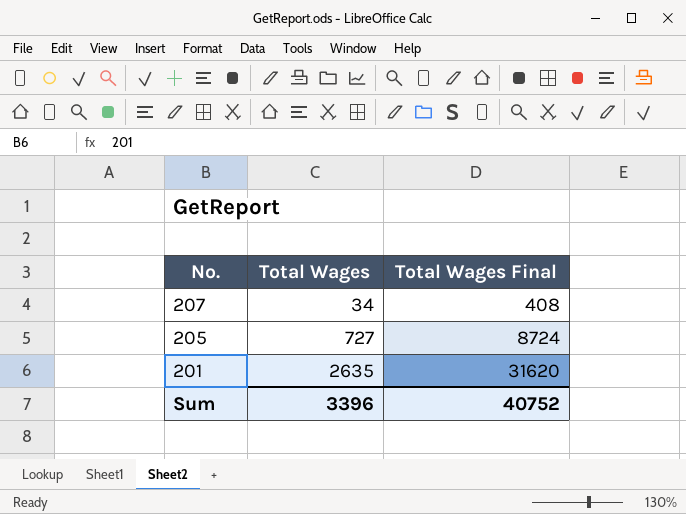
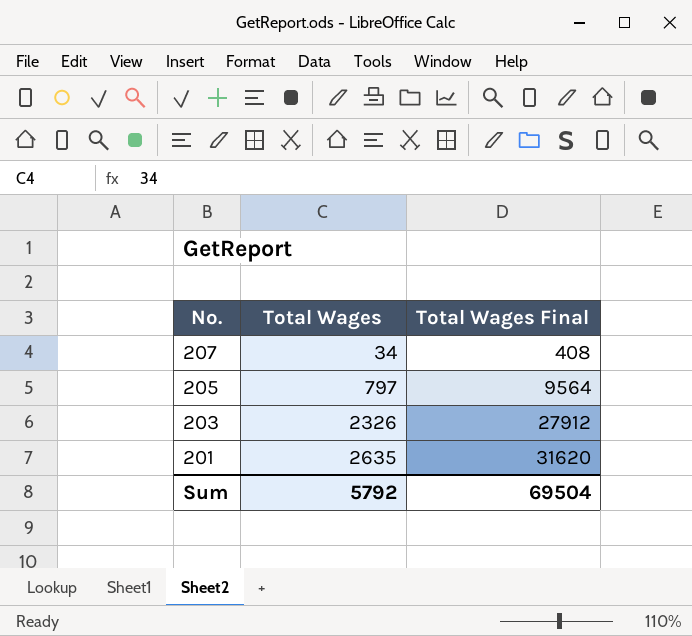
205 | Total Wages: 727 -> 797
205 | Total Wages Final: 8724 -> 9564
row 203: none -> 2326 | 27912
Sum | Total Wages: 3396 -> 5792
Sum | Total Wages Final: 40752 -> 69504

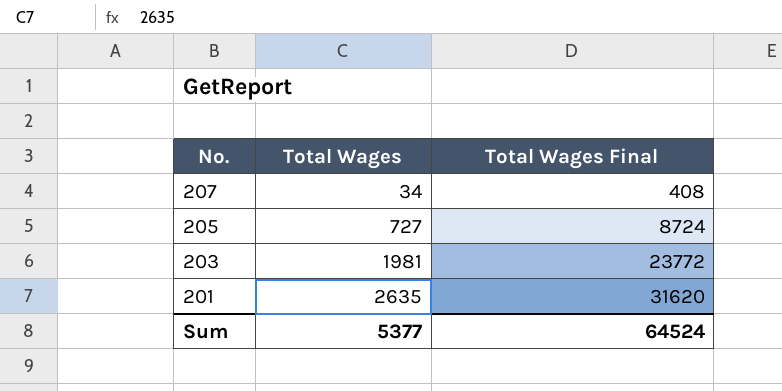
205 | Total Wages: 797 -> 727
205 | Total Wages Final: 9564 -> 8724
203 | Total Wages: 2326 -> 1981
203 | Total Wages Final: 27912 -> 23772
Sum | Total Wages: 5792 -> 5377
Sum | Total Wages Final: 69504 -> 64524

